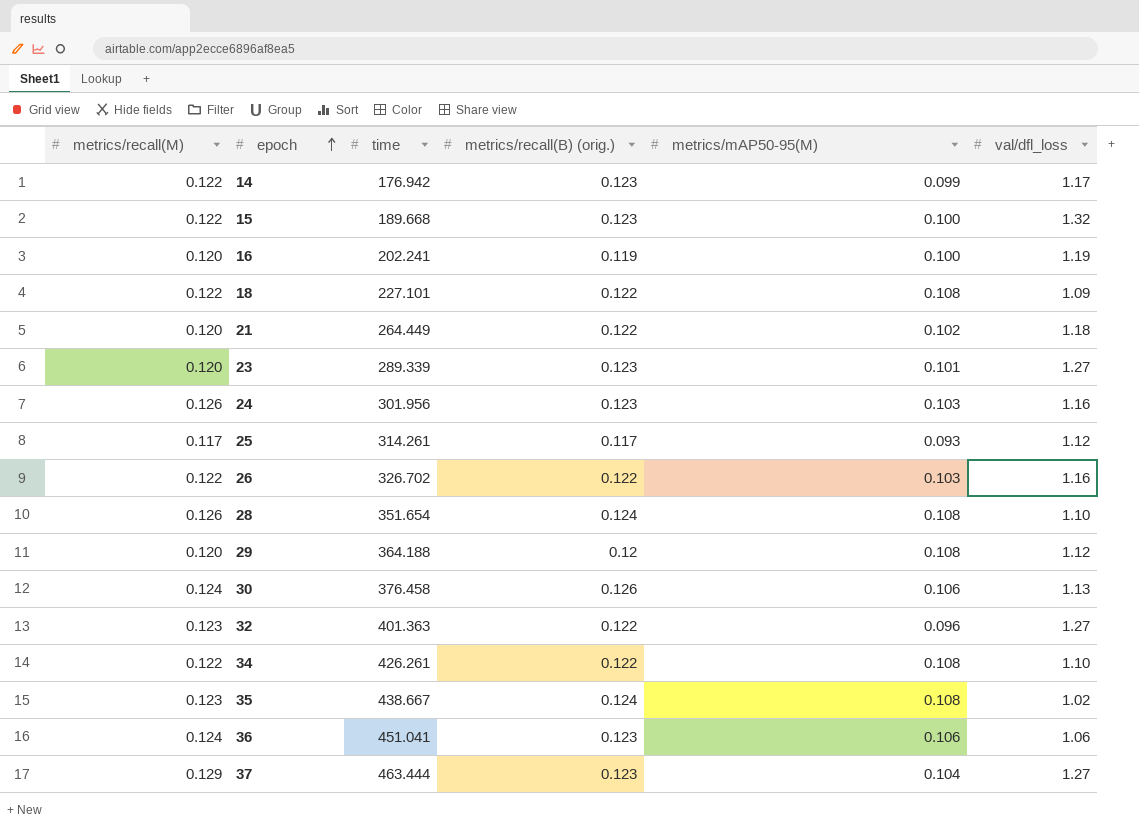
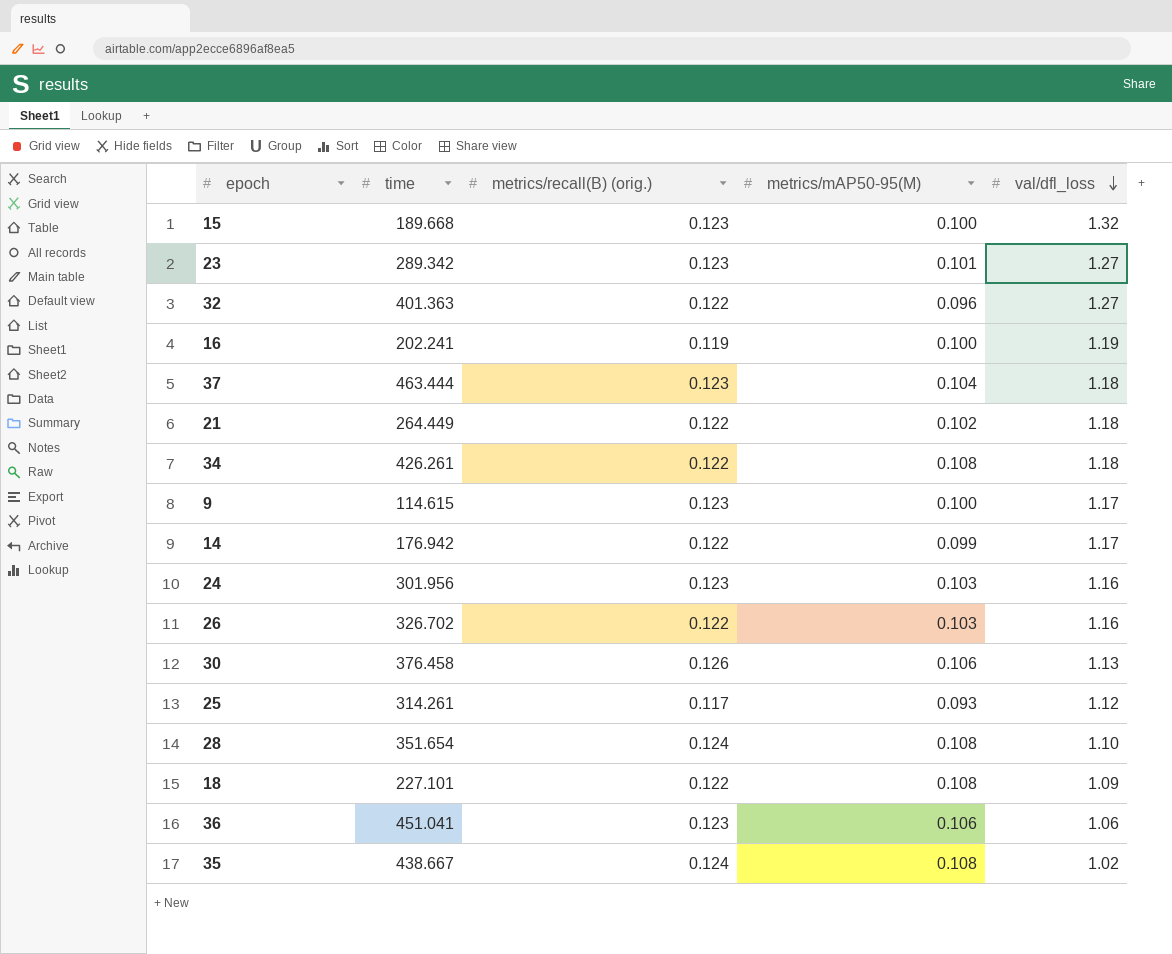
row order: epoch ascending -> val/dfl_loss descending
column metrics/recall(M) | position: 1 -> none
row 29: 0.120 | 364.188 | 0.12 | 0.108 | 1.12 -> none
23 | time: 289.339 -> 289.342
37 | val/dfl_loss: 1.27 -> 1.18
34 | val/dfl_loss: 1.10 -> 1.18
row 9: none -> 114.615 | 0.123 | 0.100 | 1.17
14 | metrics/recall(B) (orig.): 0.123 -> 0.122

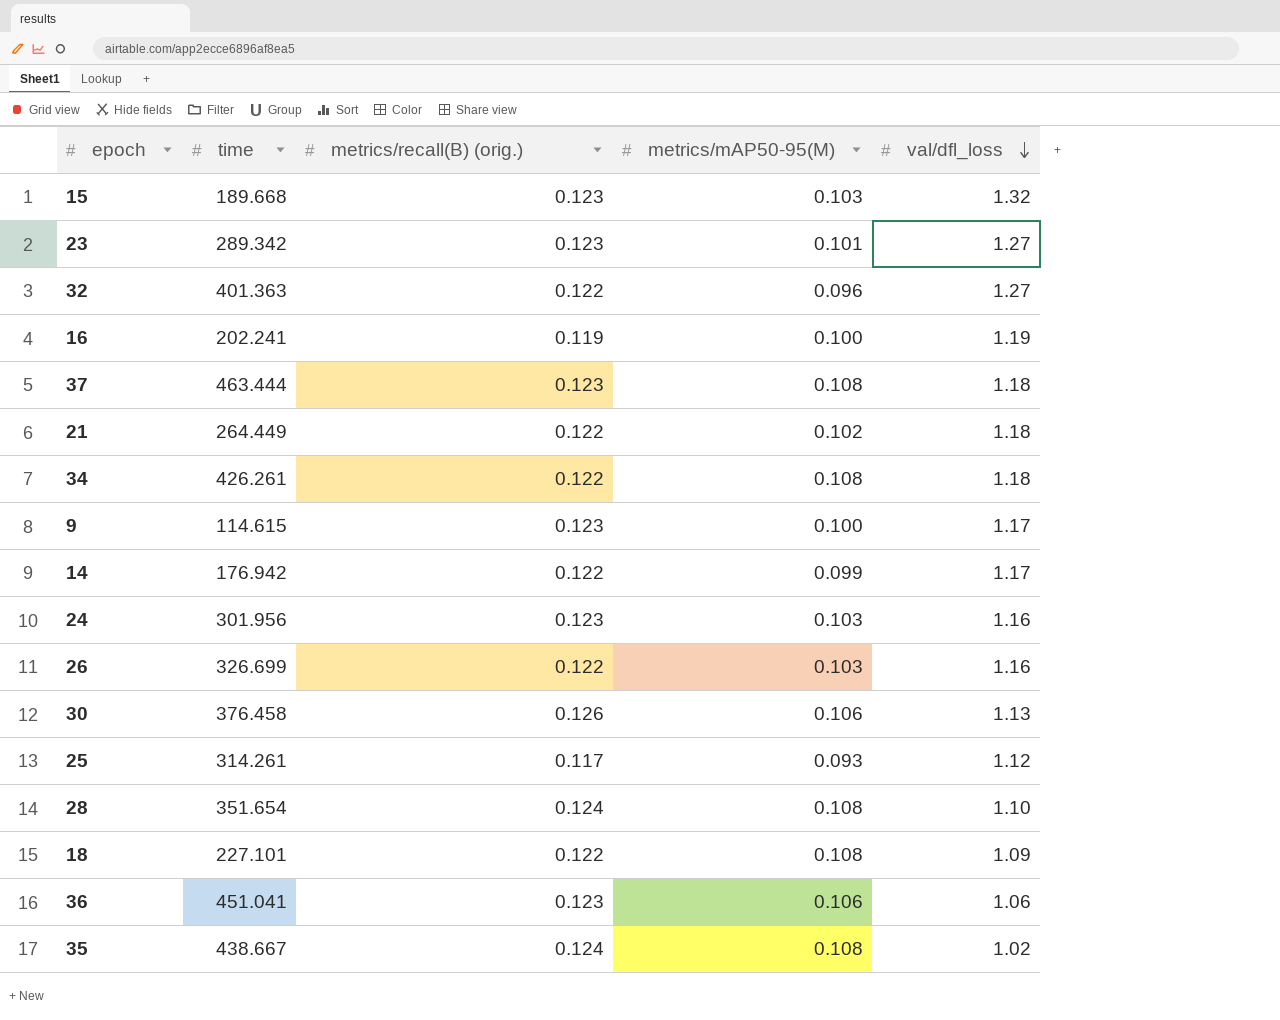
15 | metrics/mAP50-95(M): 0.100 -> 0.103
37 | metrics/mAP50-95(M): 0.104 -> 0.108
26 | time: 326.702 -> 326.699

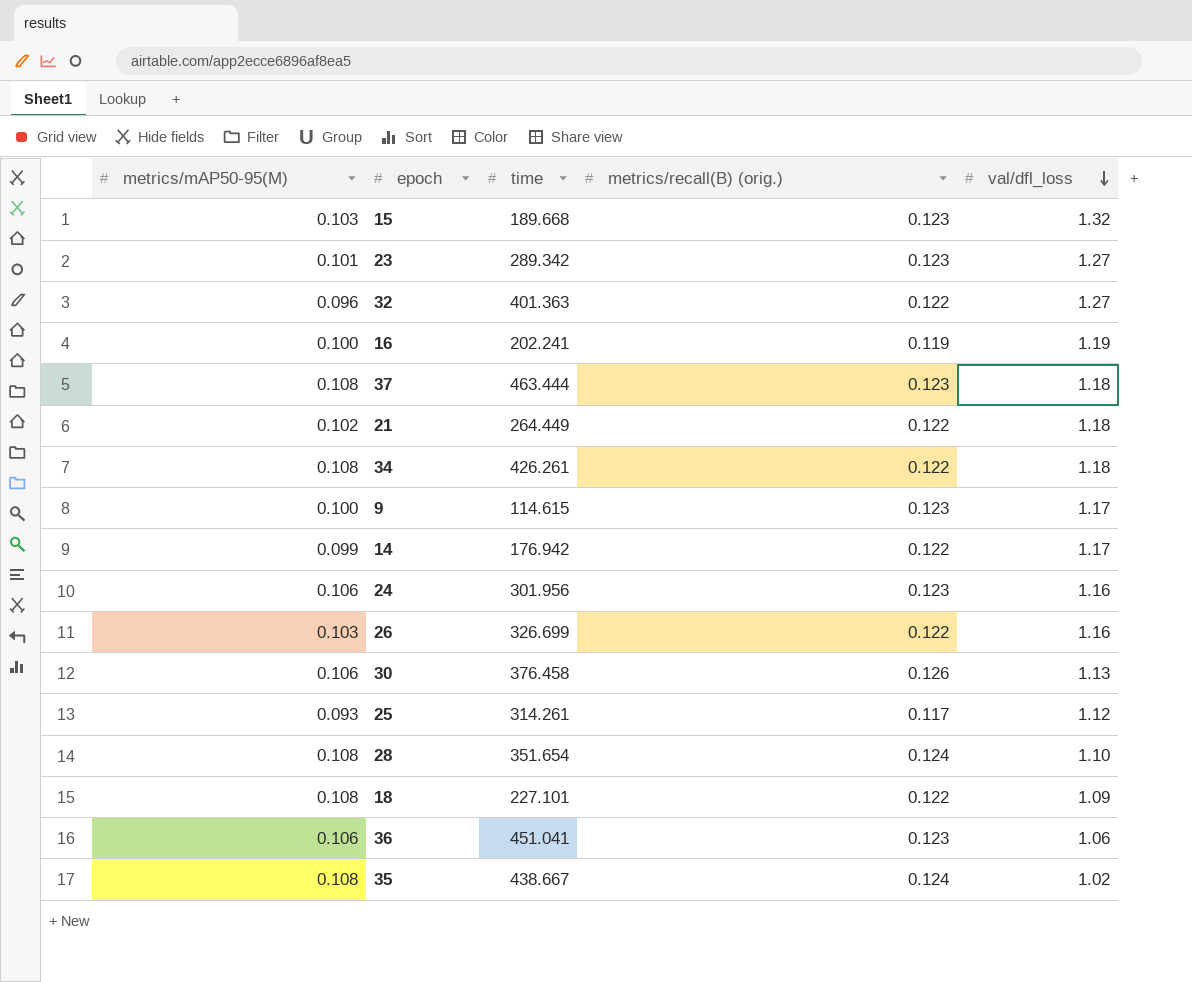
column metrics/mAP50-95(M) | position: 4 -> 1
24 | metrics/mAP50-95(M): 0.103 -> 0.106

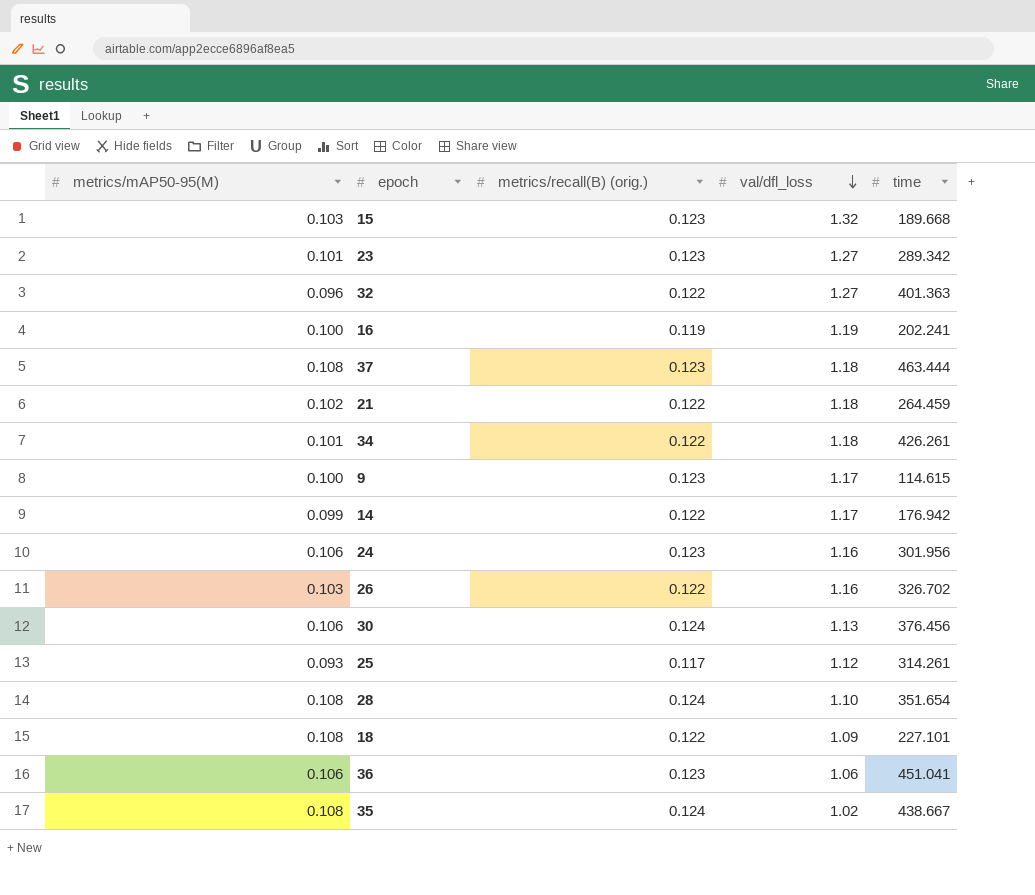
column time | position: 3 -> 5
21 | time: 264.449 -> 264.459
34 | metrics/mAP50-95(M): 0.108 -> 0.101
26 | time: 326.699 -> 326.702
30 | metrics/recall(B) (orig.): 0.126 -> 0.124
30 | time: 376.458 -> 376.456

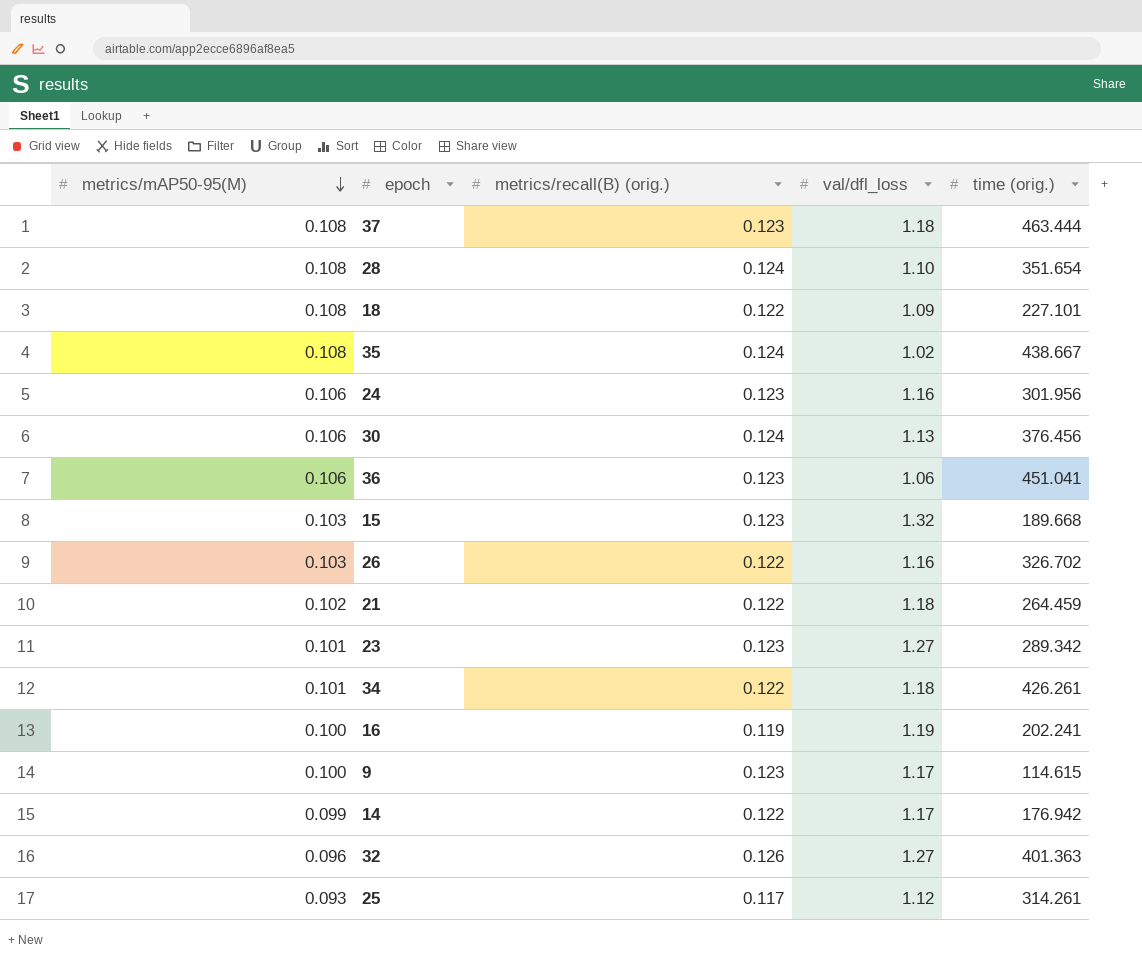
row order: val/dfl_loss descending -> metrics/mAP50-95(M) descending
column name: time -> time (orig.)
32 | metrics/recall(B) (orig.): 0.122 -> 0.126

